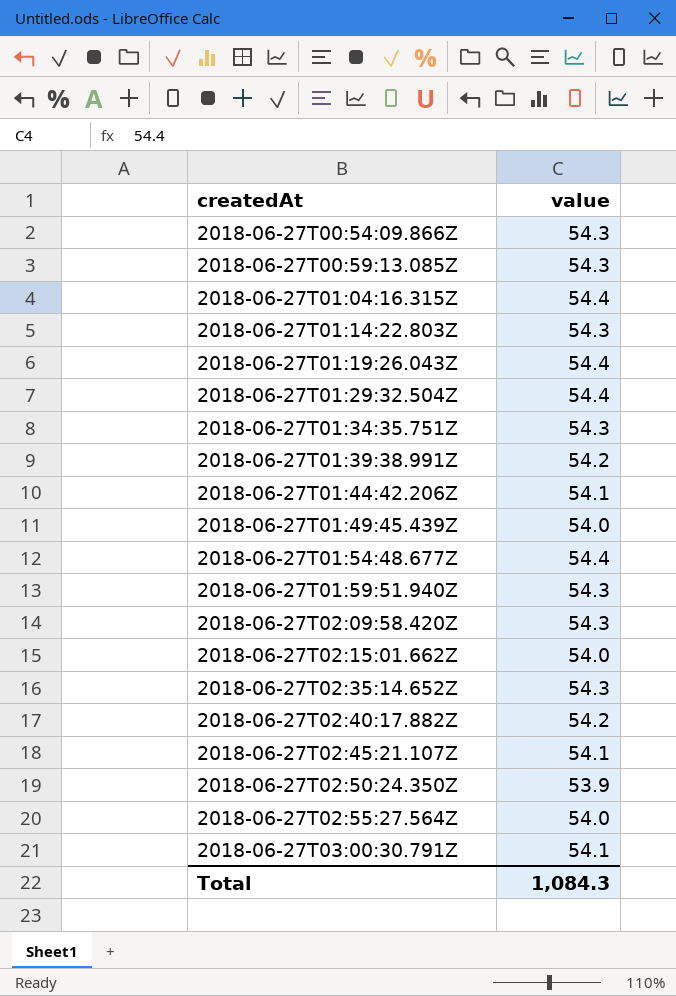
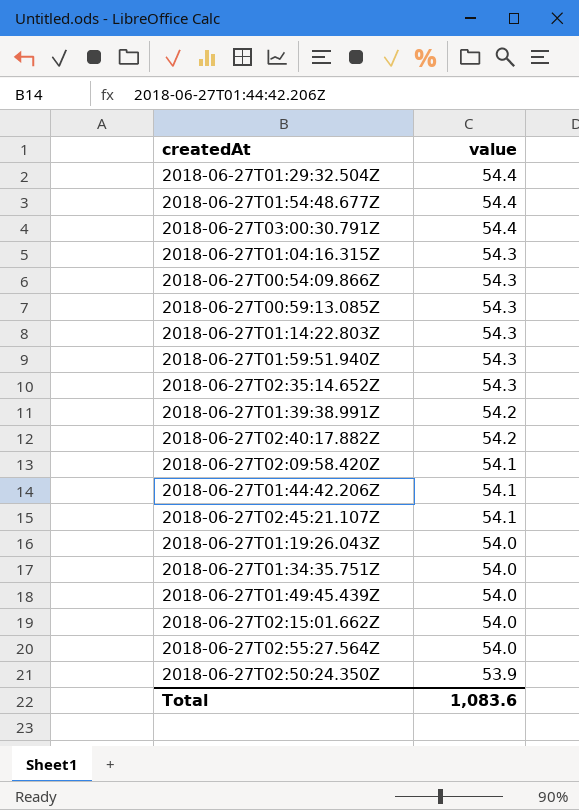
row order: createdAt ascending -> value descending
2018-06-27T03:00:30.791Z | value: 54.1 -> 54.4
2018-06-27T01:04:16.315Z | value: 54.4 -> 54.3
2018-06-27T02:09:58.420Z | value: 54.3 -> 54.1
2018-06-27T01:19:26.043Z | value: 54.4 -> 54.0
2018-06-27T01:34:35.751Z | value: 54.3 -> 54.0
Total | value: 1,084.3 -> 1,083.6

